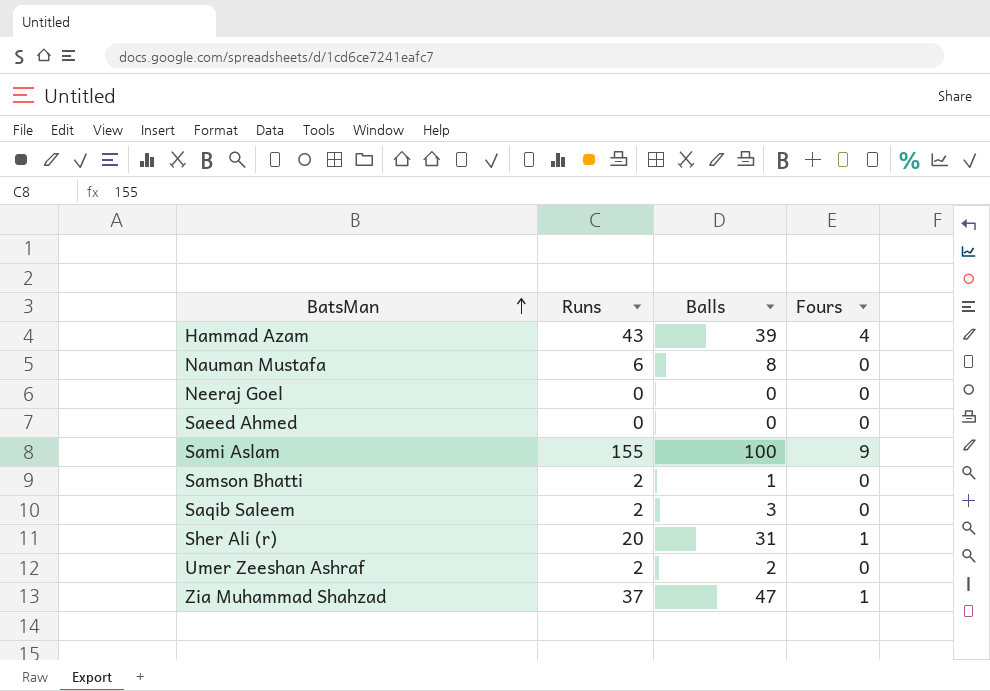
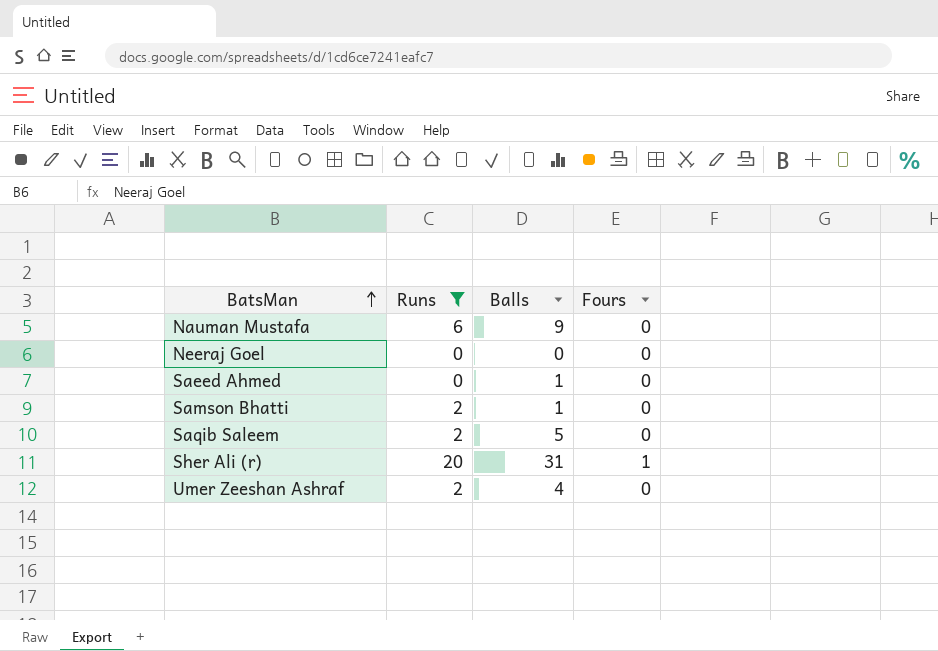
filter: none -> Runs <= 20
Nauman Mustafa | Balls: 8 -> 9
Saeed Ahmed | Balls: 0 -> 1
Saqib Saleem | Balls: 3 -> 5
Umer Zeeshan Ashraf | Balls: 2 -> 4

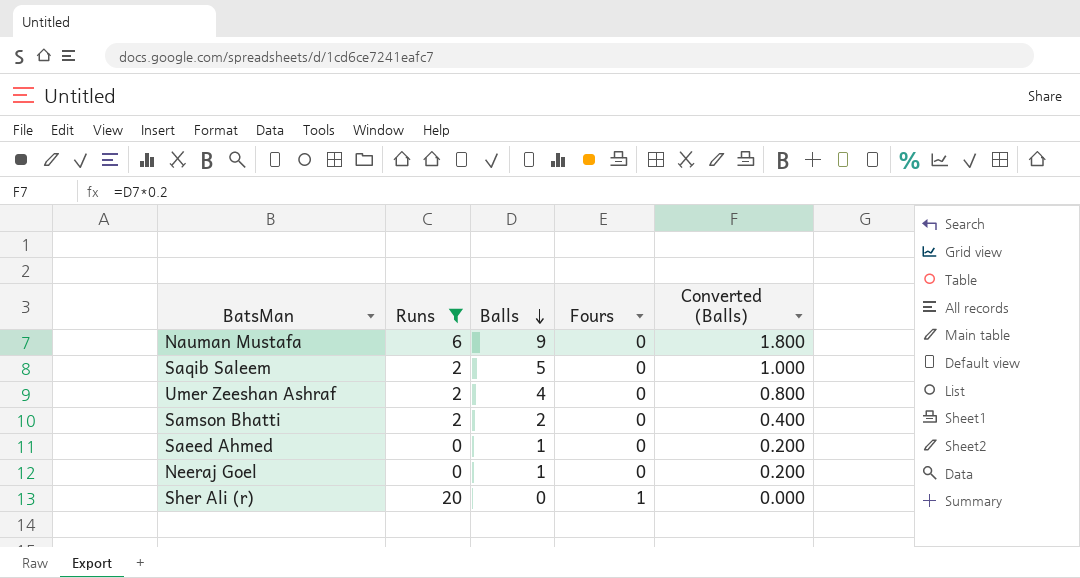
row order: BatsMan ascending -> Balls descending
column Converted (Balls) | formula: none -> [Balls] * 0.2
Samson Bhatti | Balls: 1 -> 2
Neeraj Goel | Balls: 0 -> 1
Sher Ali (r) | Balls: 31 -> 0

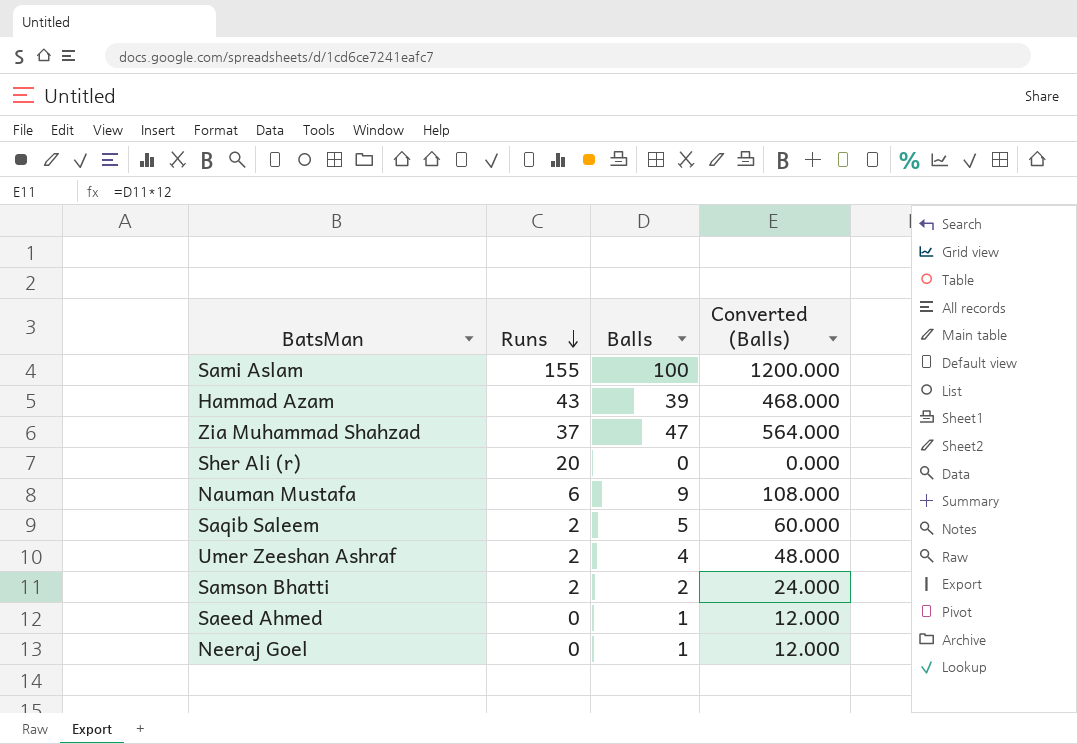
filter: Runs <= 20 -> none
row order: Balls descending -> Runs descending
column Fours | position: 4 -> none
column Converted (Balls) | formula: [Balls] * 0.2 -> [Balls] * 12

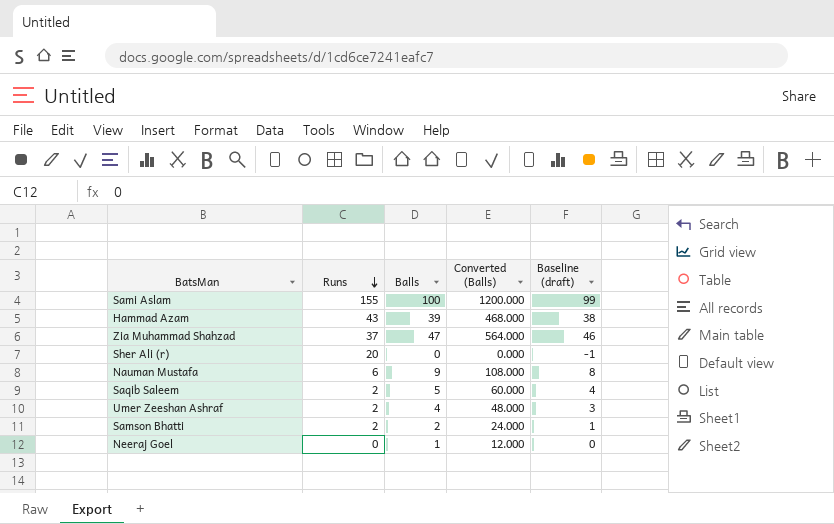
column Baseline (draft) | formula: none -> [Balls] - 1
row Saeed Ahmed: 0 | 1 | 12.000 -> none

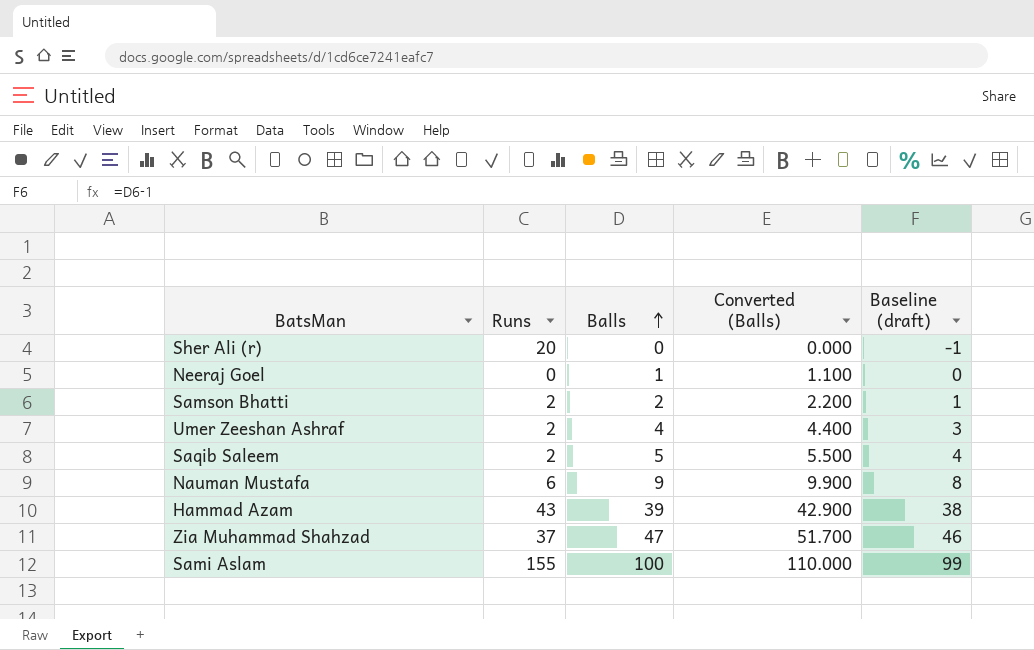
row order: Runs descending -> Balls ascending
column Converted (Balls) | formula: [Balls] * 12 -> [Balls] * 1.1

